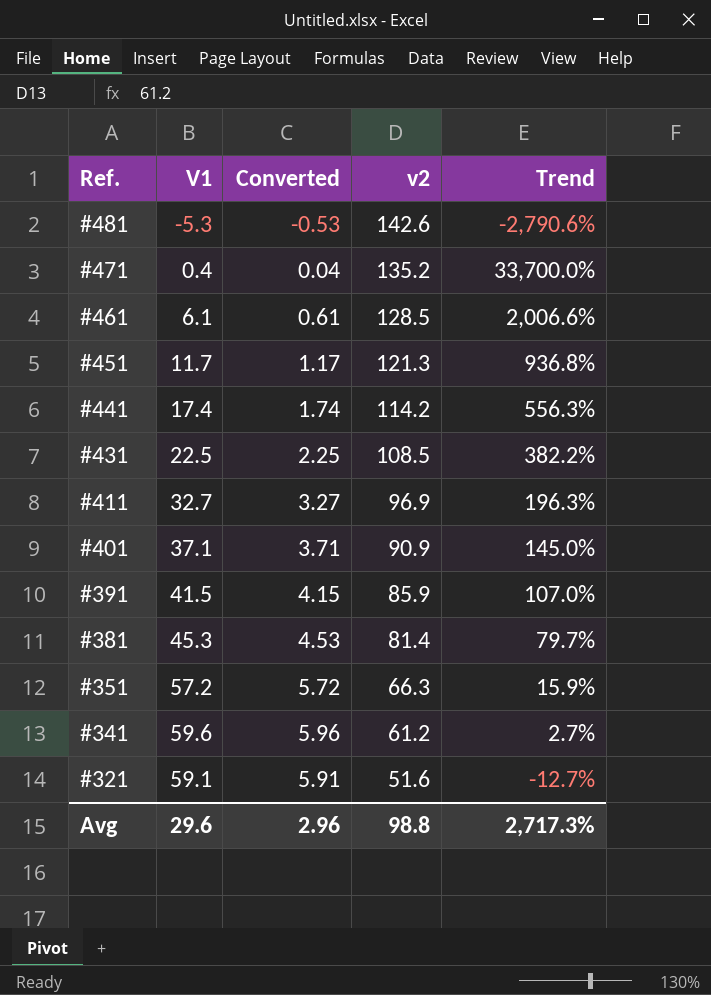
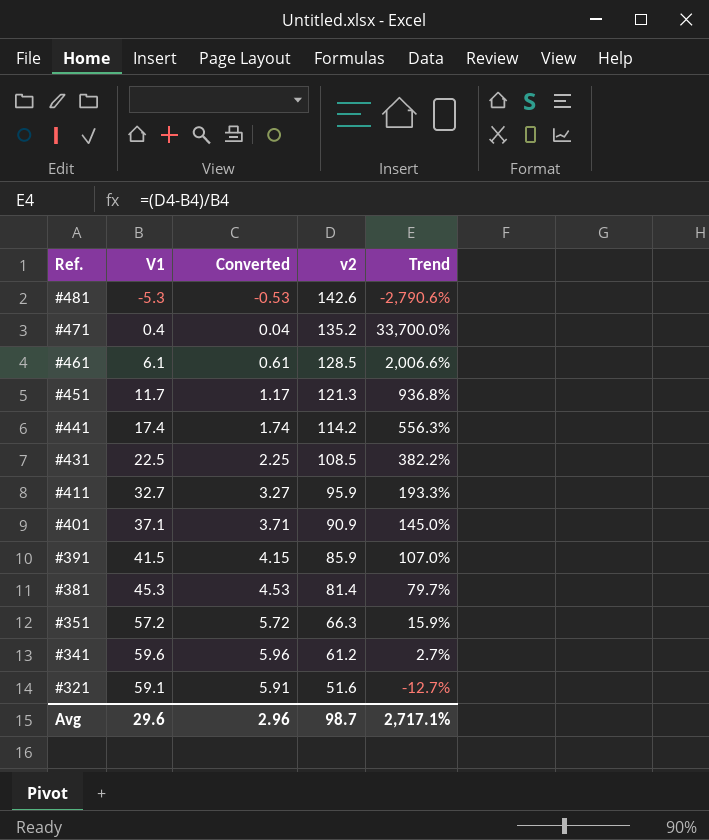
#411 | v2: 96.9 -> 95.9
#411 | Trend: 196.3% -> 193.3%
Avg | v2: 98.8 -> 98.7
Avg | Trend: 2,717.3% -> 2,717.1%

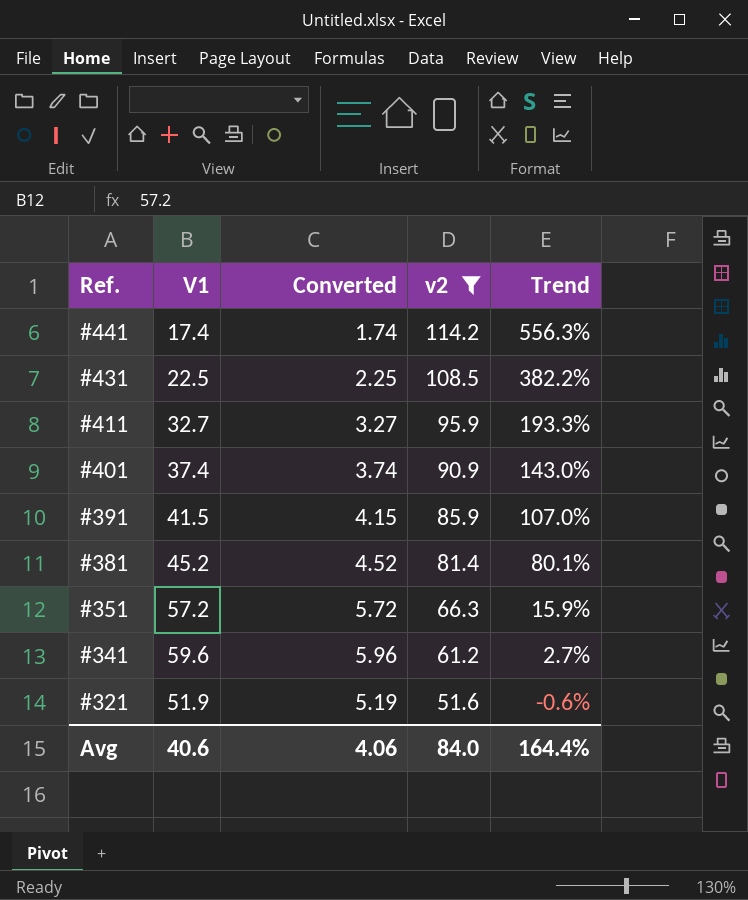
filter: none -> v2 <= 114.2
#401 | V1: 37.1 -> 37.4
#401 | Converted: 3.71 -> 3.74
#401 | Trend: 145.0% -> 143.0%
#381 | V1: 45.3 -> 45.2
#381 | Converted: 4.53 -> 4.52
#381 | Trend: 79.7% -> 80.1%
#321 | V1: 59.1 -> 51.9
#321 | Converted: 5.91 -> 5.19
#321 | Trend: -12.7% -> -0.6%
Avg | V1: 29.6 -> 40.6
Avg | Converted: 2.96 -> 4.06
Avg | v2: 98.7 -> 84.0
Avg | Trend: 2,717.1% -> 164.4%

